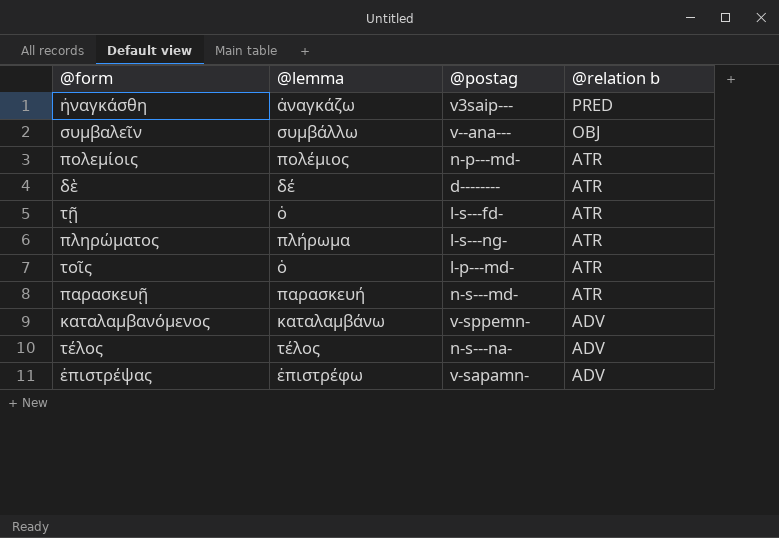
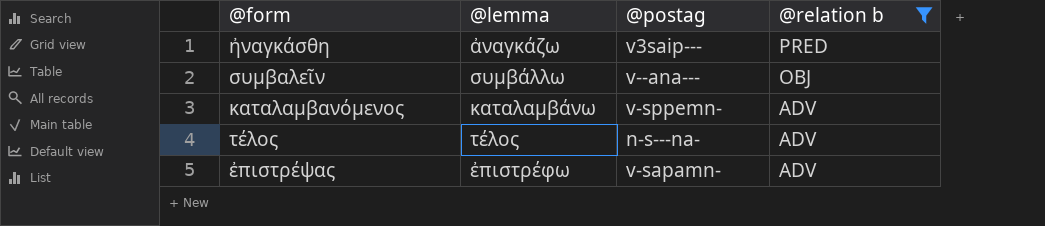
filter: none -> @relation b != ATR

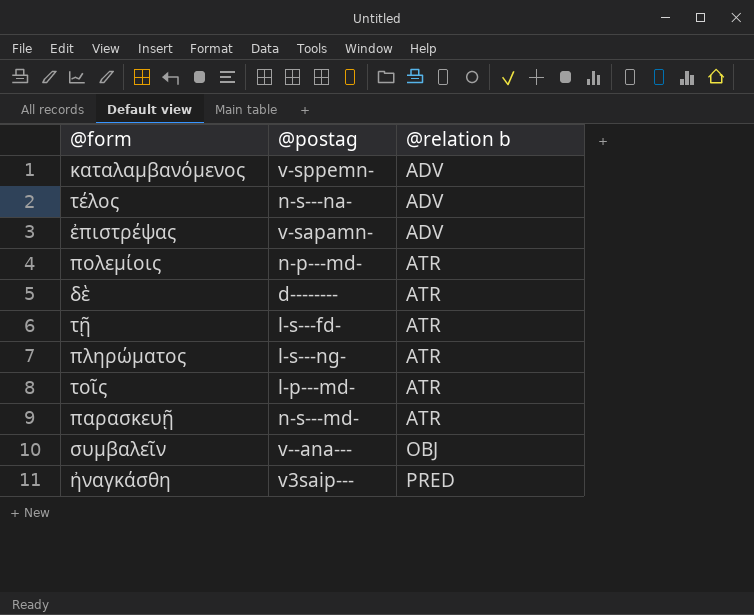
filter: @relation b != ATR -> none
row order: @relation b descending -> @relation b ascending
column @lemma | position: 2 -> none

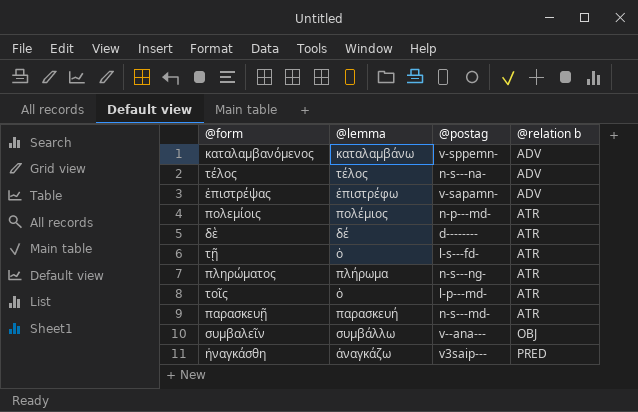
column @lemma | position: none -> 2
πληρώματος | @postag: l-s---ng- -> n-s---ng-

